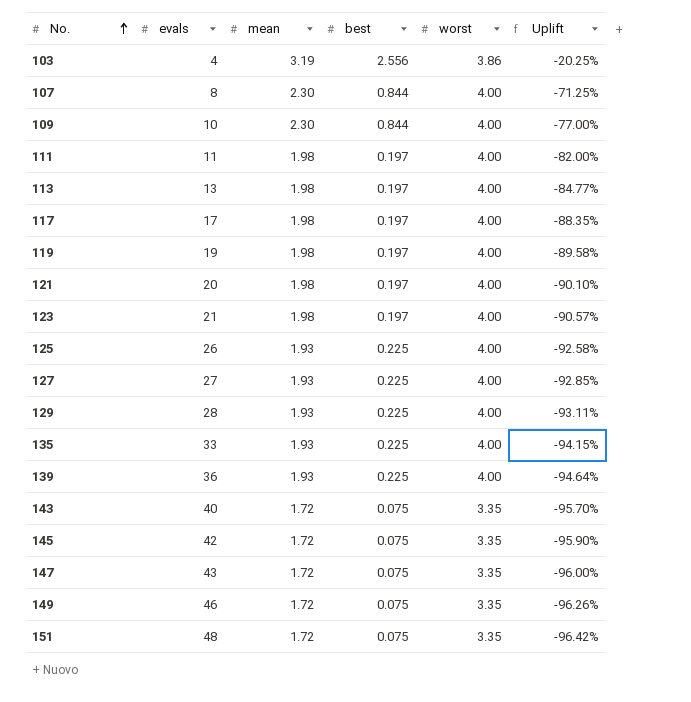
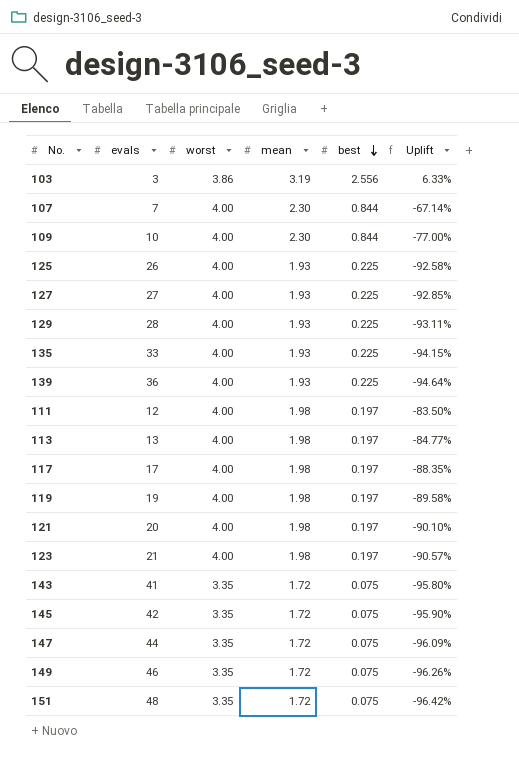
row order: No. ascending -> best descending
column worst | position: 5 -> 3
103 | evals: 4 -> 3
103 | Uplift: -20.25% -> 6.33%
107 | evals: 8 -> 7
107 | Uplift: -71.25% -> -67.14%
111 | evals: 11 -> 12
111 | Uplift: -82.00% -> -83.50%
143 | evals: 40 -> 41
143 | Uplift: -95.70% -> -95.80%
147 | evals: 43 -> 44
147 | Uplift: -96.00% -> -96.09%

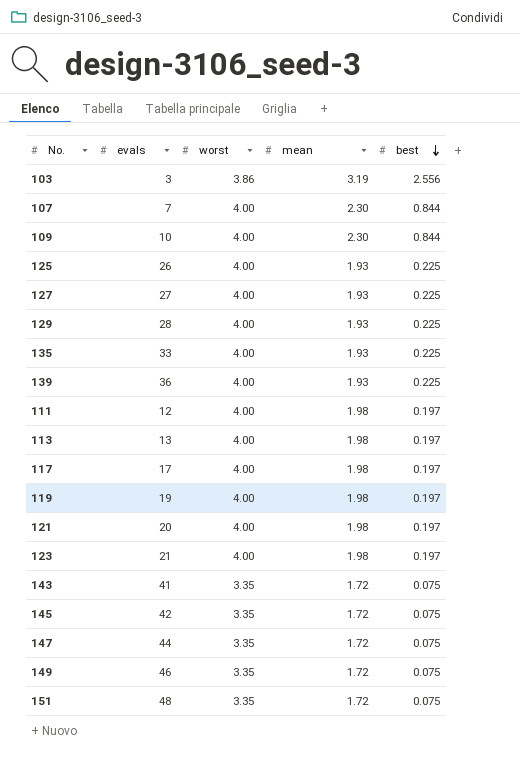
column Uplift | formula: ([mean] - [evals]) / [evals] -> none

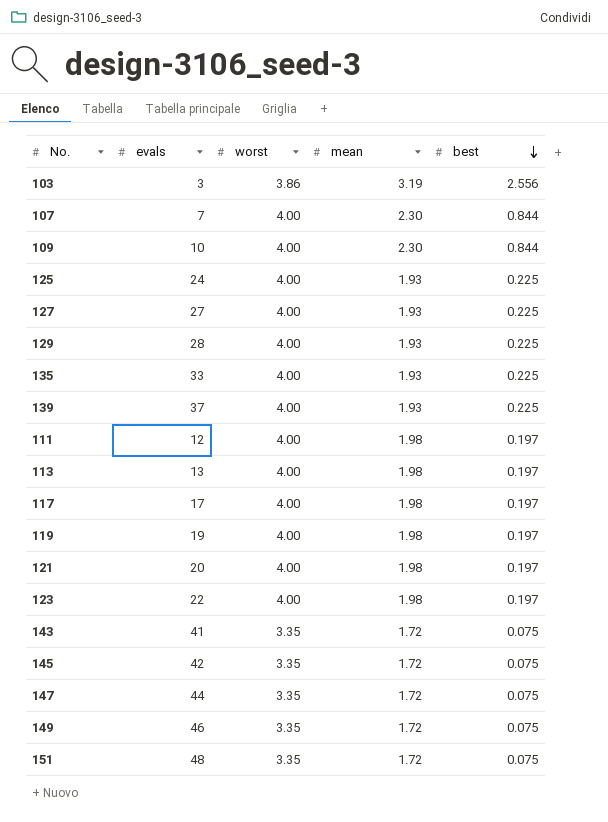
125 | evals: 26 -> 24
139 | evals: 36 -> 37
123 | evals: 21 -> 22

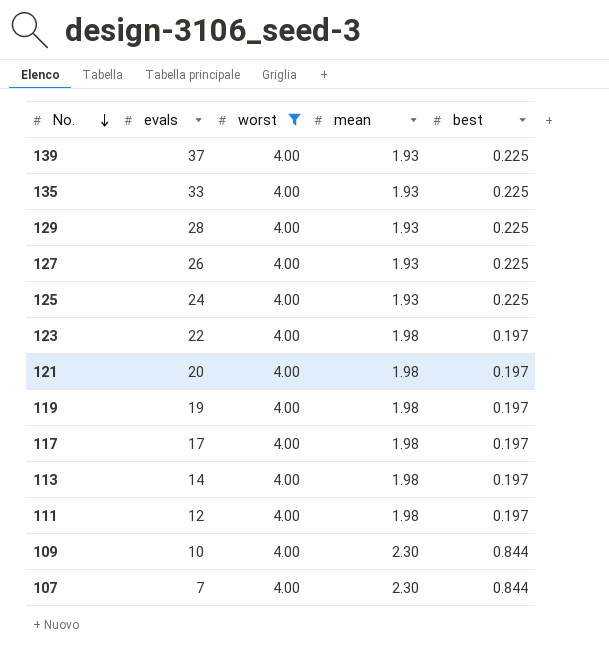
filter: none -> worst = 4.00
row order: best descending -> No. descending
127 | evals: 27 -> 26
113 | evals: 13 -> 14

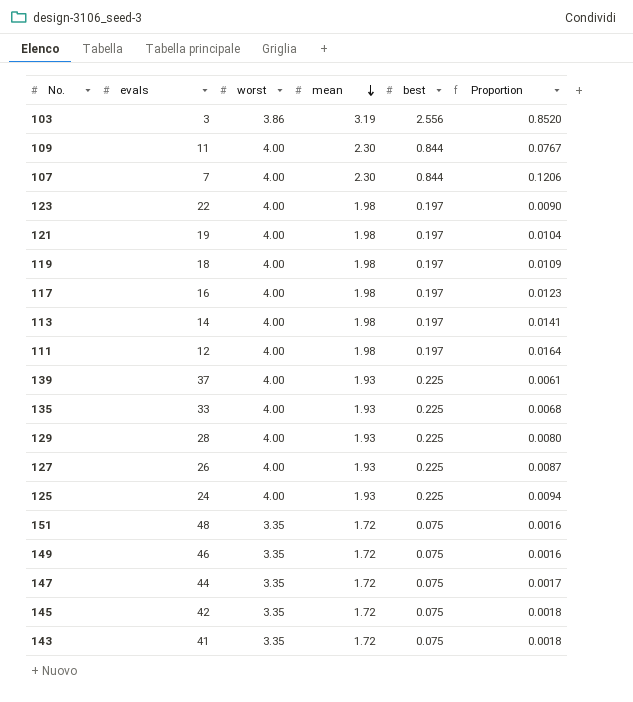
filter: worst = 4.00 -> none
row order: No. descending -> mean descending
column Proportion | formula: none -> [best] / [evals]
109 | evals: 10 -> 11
121 | evals: 20 -> 19
119 | evals: 19 -> 18
117 | evals: 17 -> 16

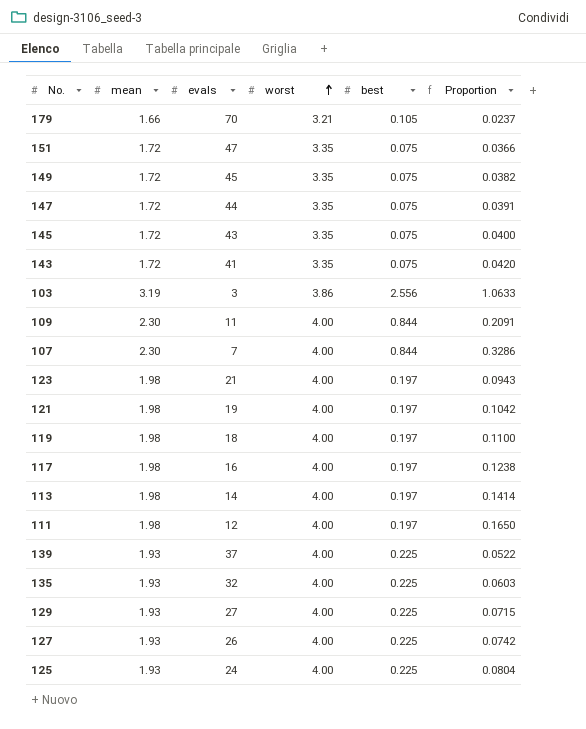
row order: mean descending -> worst ascending
column mean | position: 4 -> 2
column Proportion | formula: [best] / [evals] -> [mean] / [evals]
row 179: none -> 1.66 | 70 | 3.21 | 0.105 | 0.0237
151 | evals: 48 -> 47
149 | evals: 46 -> 45
145 | evals: 42 -> 43
123 | evals: 22 -> 21
135 | evals: 33 -> 32
129 | evals: 28 -> 27

